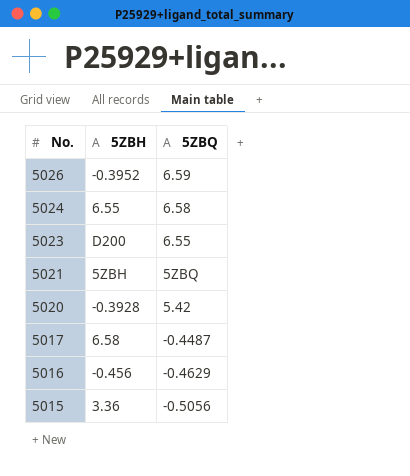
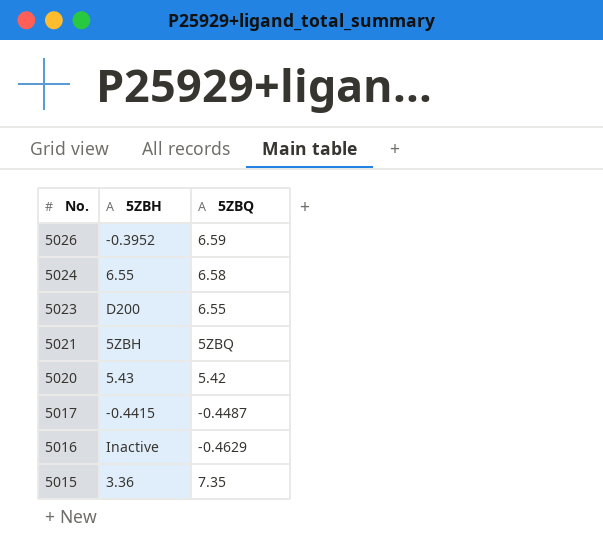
5020 | 5ZBH: -0.3928 -> 5.43
5017 | 5ZBH: 6.58 -> -0.4415
5016 | 5ZBH: -0.456 -> Inactive
5015 | 5ZBQ: -0.5056 -> 7.35

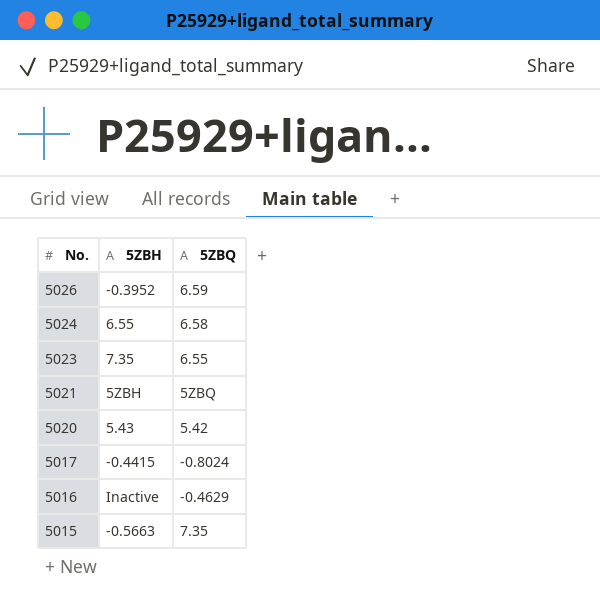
5023 | 5ZBH: D200 -> 7.35
5017 | 5ZBQ: -0.4487 -> -0.8024
5015 | 5ZBH: 3.36 -> -0.5663

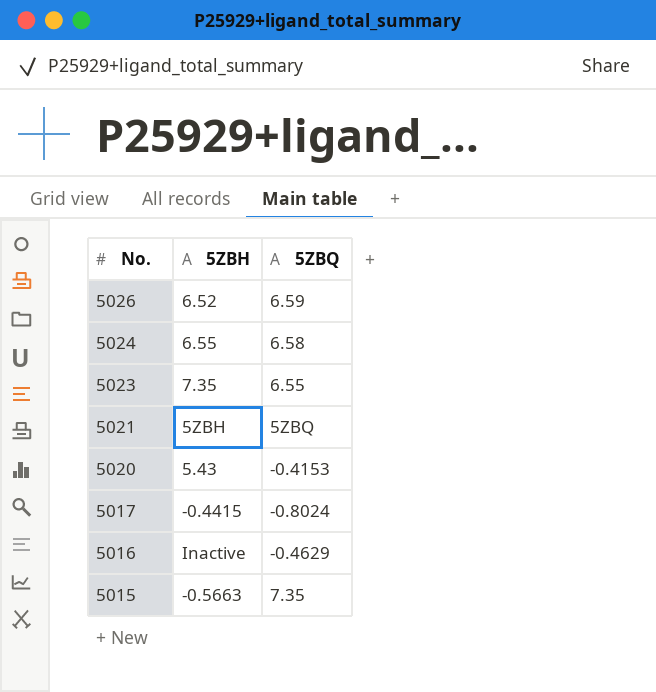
5026 | 5ZBH: -0.3952 -> 6.52
5020 | 5ZBQ: 5.42 -> -0.4153

